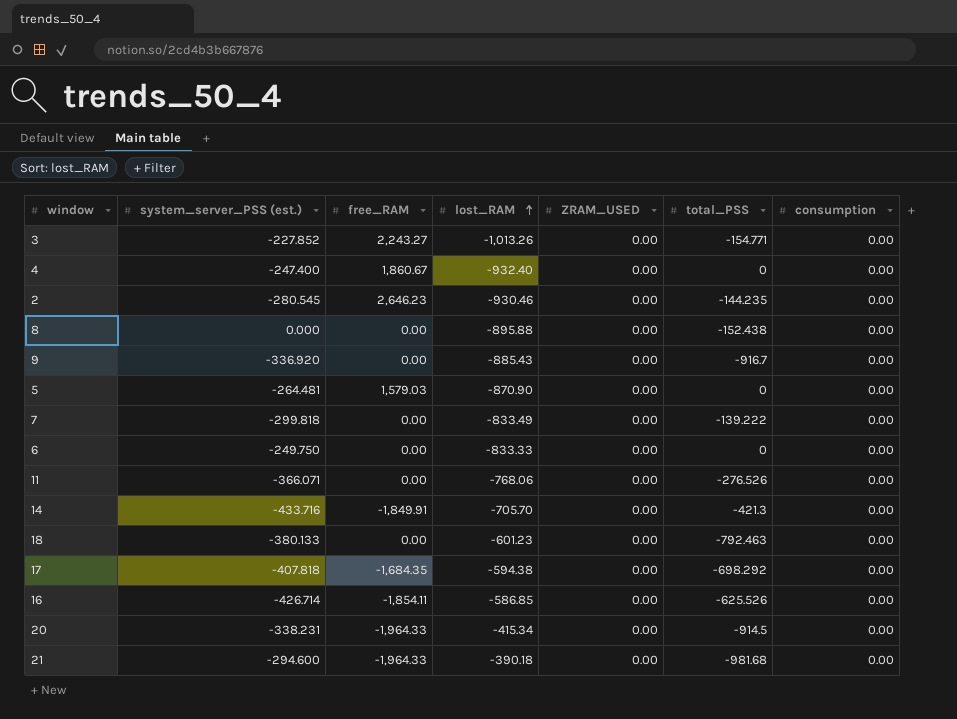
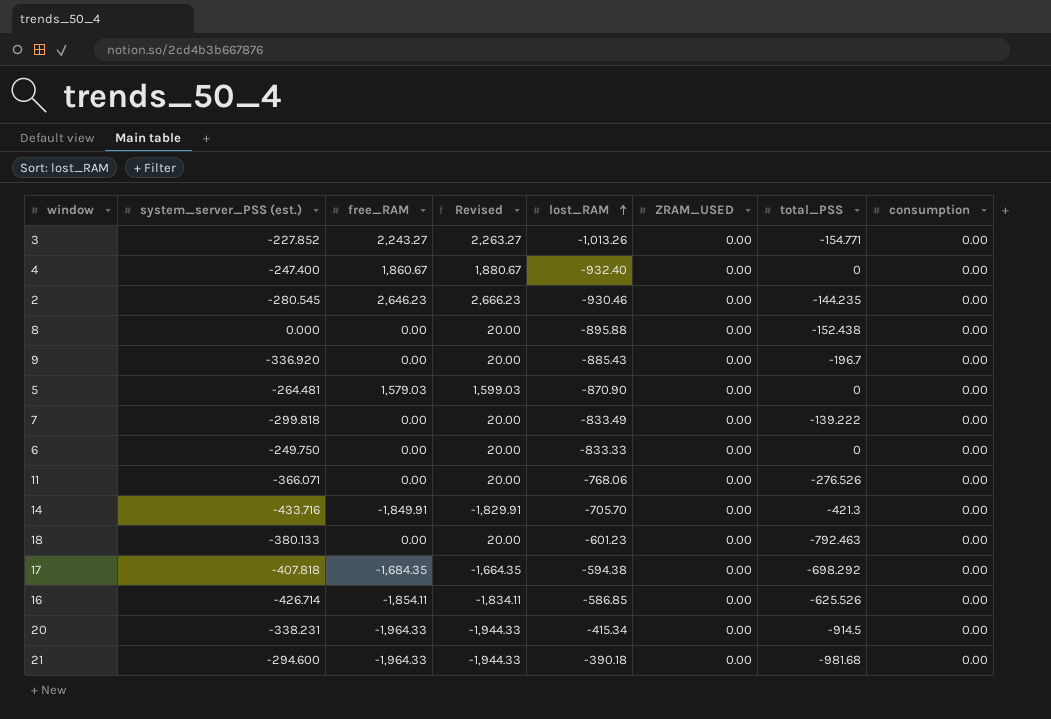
column Revised | formula: none -> [free_RAM] + 20
9 | total_PSS: -916.7 -> -196.7

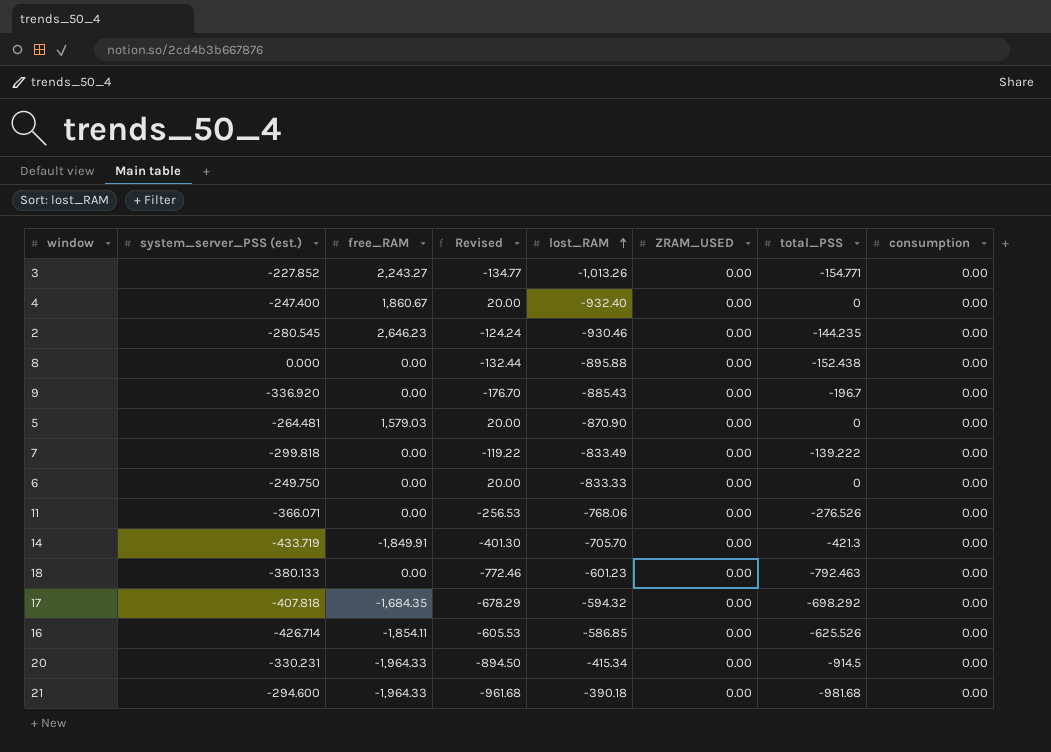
column Revised | formula: [free_RAM] + 20 -> [total_PSS] + 20
14 | system_server_PSS (est.): -433.716 -> -433.719
17 | lost_RAM: -594.38 -> -594.32
20 | system_server_PSS (est.): -338.231 -> -330.231

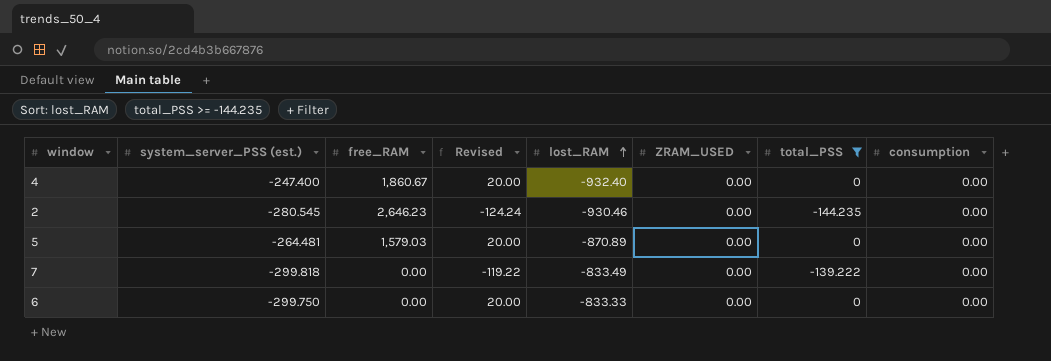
filter: none -> total_PSS >= -144.235
5 | lost_RAM: -870.90 -> -870.89
6 | system_server_PSS (est.): -249.750 -> -299.750

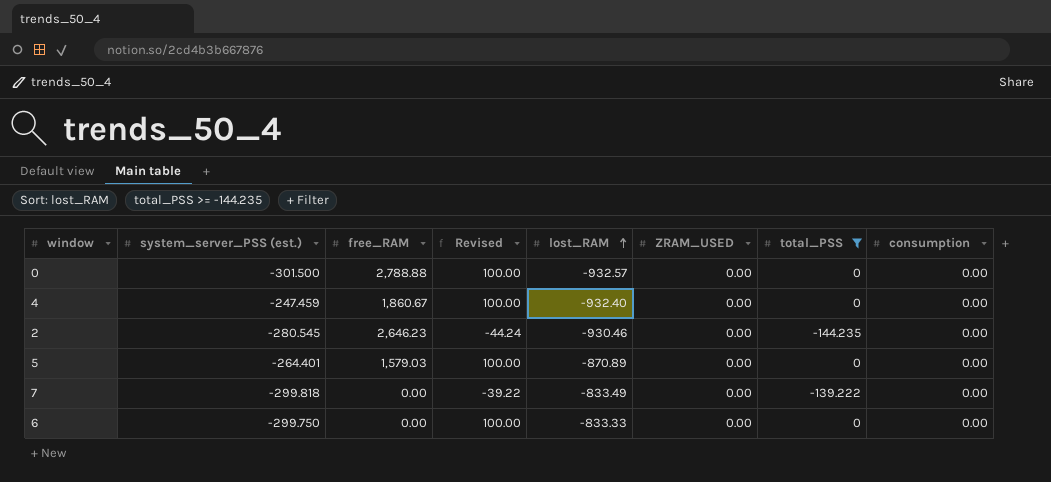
column Revised | formula: [total_PSS] + 20 -> [total_PSS] + 100
row 0: none -> -301.500 | 2,788.88 | 100.00 | -932.57 | 0.00 | 0 | 0.00
4 | system_server_PSS (est.): -247.400 -> -247.459
5 | system_server_PSS (est.): -264.481 -> -264.401

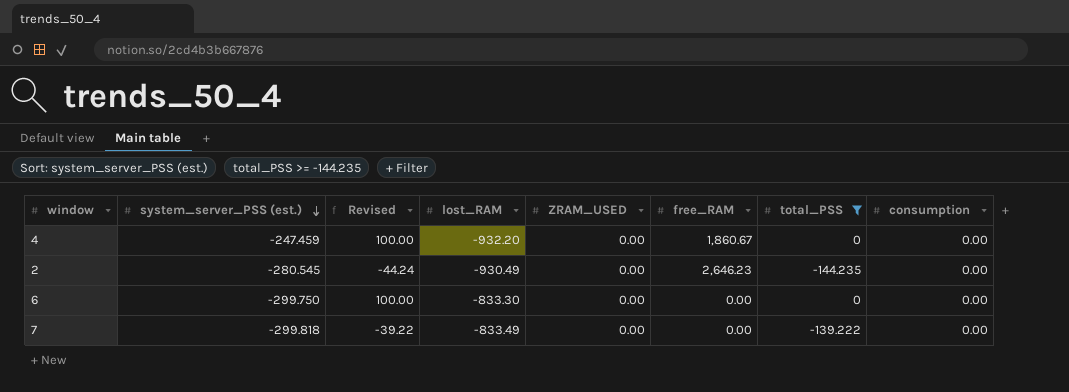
row order: lost_RAM ascending -> system_server_PSS (est.) descending
column free_RAM | position: 3 -> 6
row 0: -301.500 | 2,788.88 | 100.00 | -932.57 | 0.00 | 0 | 0.00 -> none
row 5: -264.401 | 1,579.03 | 100.00 | -870.89 | 0.00 | 0 | 0.00 -> none
4 | lost_RAM: -932.40 -> -932.20
2 | lost_RAM: -930.46 -> -930.49
6 | lost_RAM: -833.33 -> -833.30

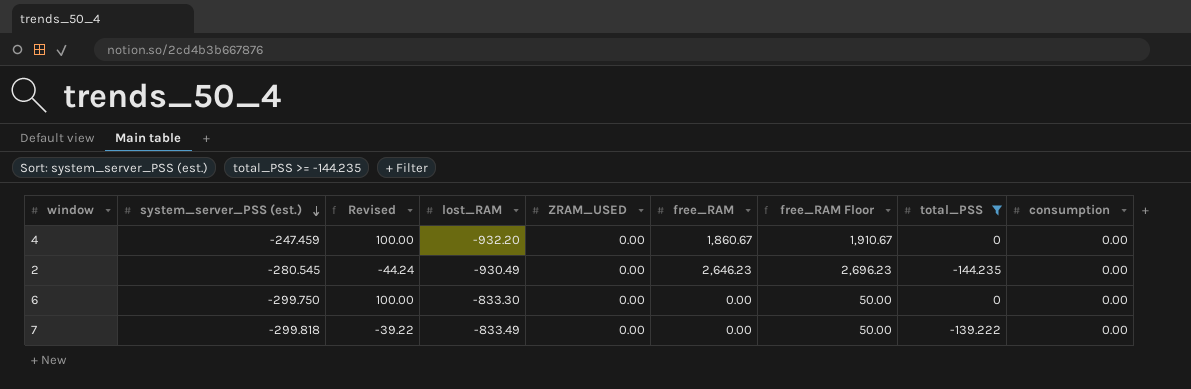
column free_RAM Floor | formula: none -> [free_RAM] + 50

